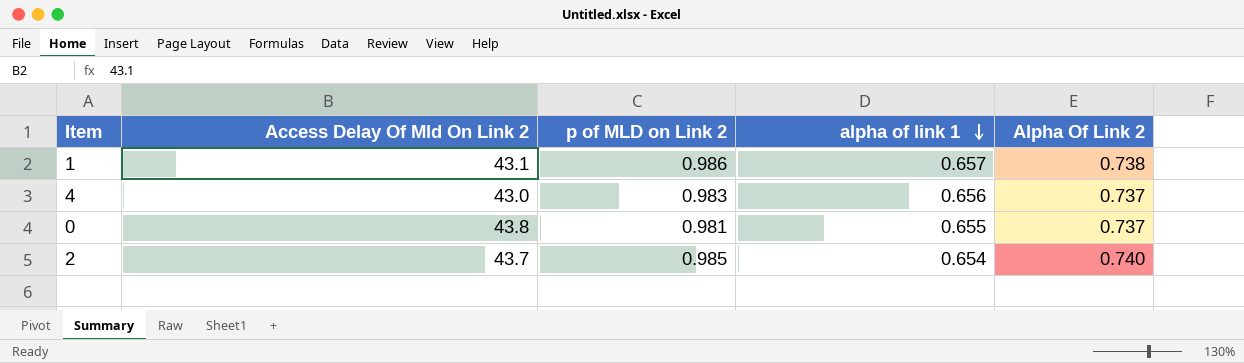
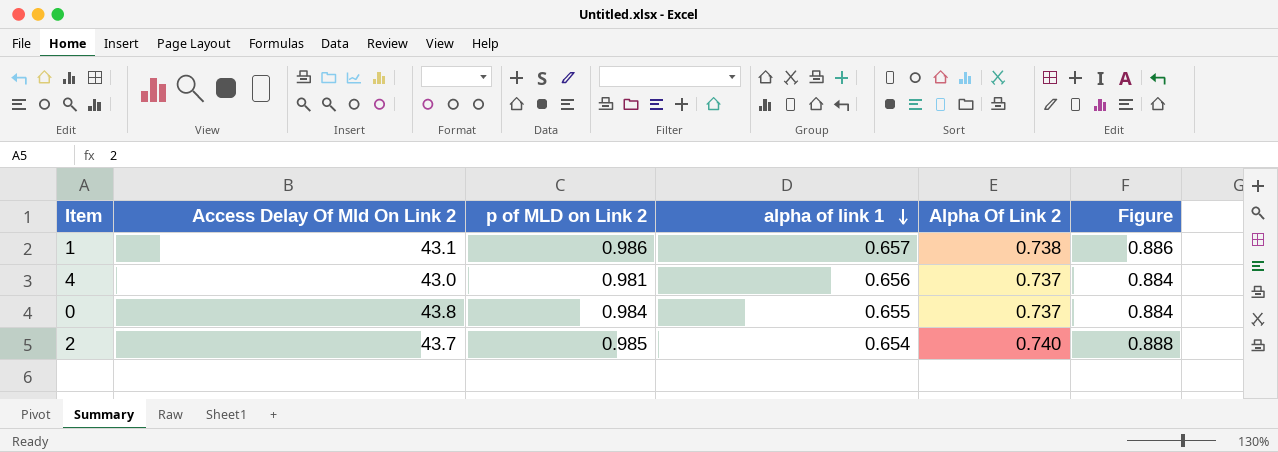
column Figure | formula: none -> [Alpha Of Link 2] * 1.2
4 | p of MLD on Link 2: 0.983 -> 0.981
0 | p of MLD on Link 2: 0.981 -> 0.984

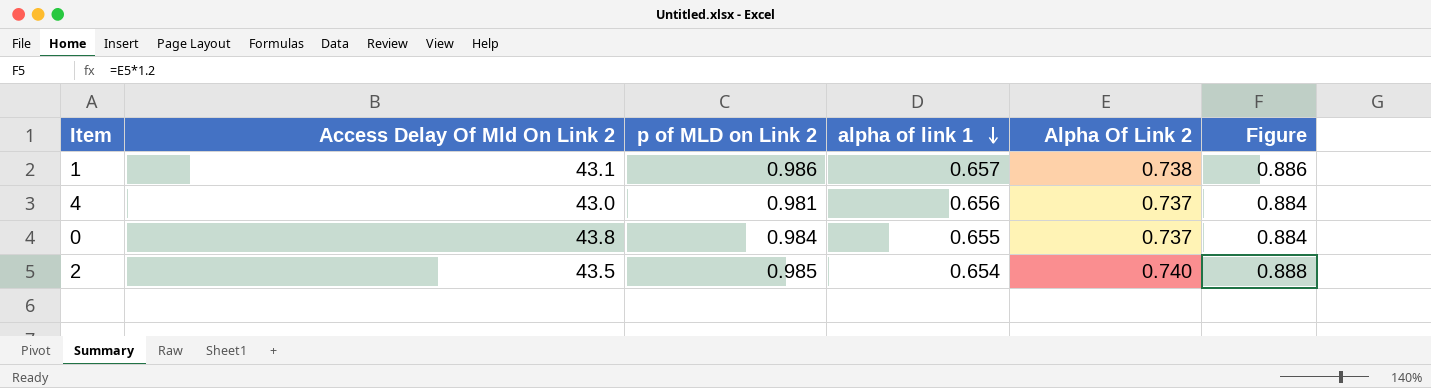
2 | Access Delay Of Mld On Link 2: 43.7 -> 43.5

